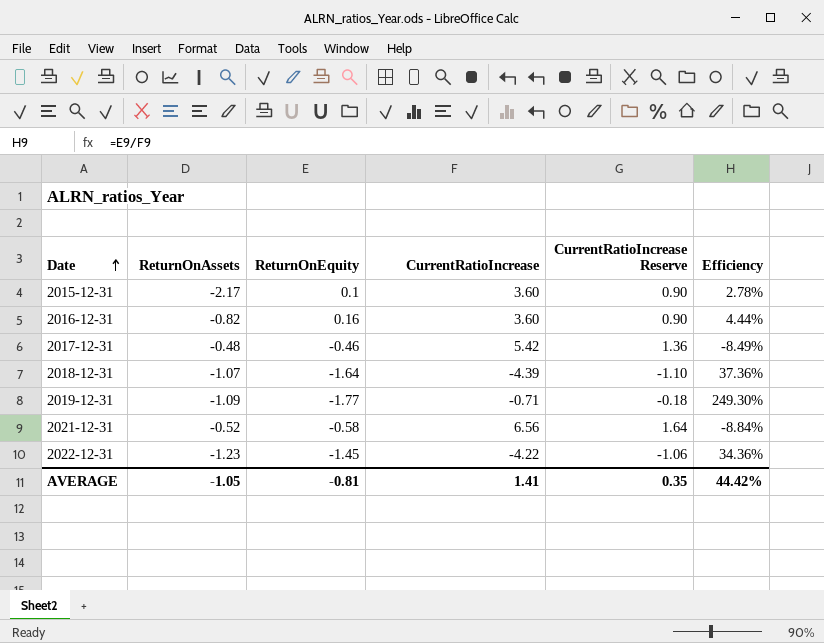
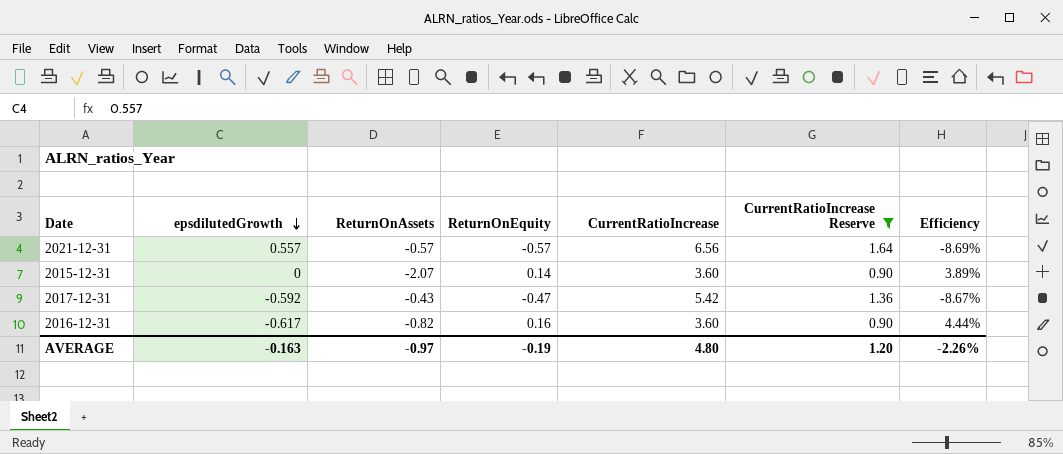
filter: none -> CurrentRatioIncrease Reserve >= 0.90
row order: Date ascending -> epsdilutedGrowth descending
column epsdilutedGrowth | position: none -> 2
2021-12-31 | ReturnOnAssets: -0.52 -> -0.57
2021-12-31 | ReturnOnEquity: -0.58 -> -0.57
2021-12-31 | Efficiency: -8.84% -> -8.69%
2015-12-31 | ReturnOnAssets: -2.17 -> -2.07
2015-12-31 | ReturnOnEquity: 0.1 -> 0.14
2015-12-31 | Efficiency: 2.78% -> 3.89%
2017-12-31 | ReturnOnAssets: -0.48 -> -0.43
2017-12-31 | ReturnOnEquity: -0.46 -> -0.47
2017-12-31 | Efficiency: -8.49% -> -8.67%
AVERAGE | ReturnOnAssets: -1.05 -> -0.97
AVERAGE | ReturnOnEquity: -0.81 -> -0.19
AVERAGE | CurrentRatioIncrease: 1.41 -> 4.80
AVERAGE | CurrentRatioIncrease Reserve: 0.35 -> 1.20
AVERAGE | Efficiency: 44.42% -> -2.26%

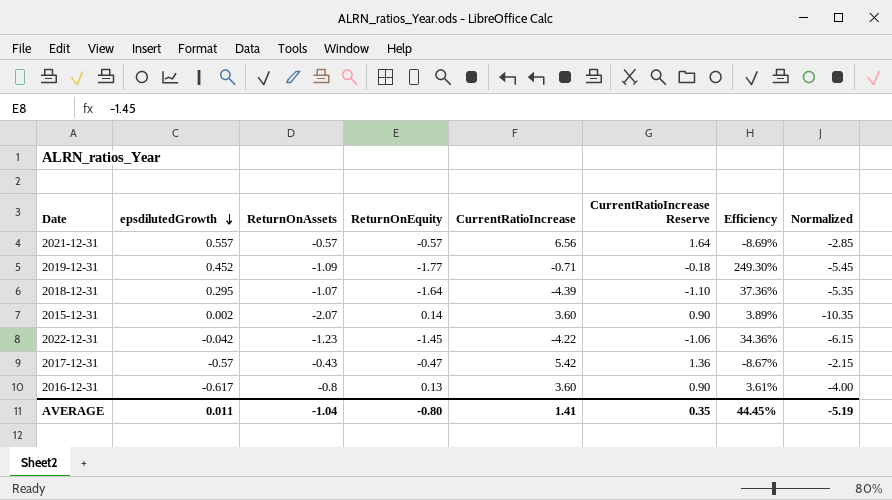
filter: CurrentRatioIncrease Reserve >= 0.90 -> none
column Normalized | formula: none -> [ReturnOnAssets] * 5
2015-12-31 | epsdilutedGrowth: 0 -> 0.002
2017-12-31 | epsdilutedGrowth: -0.592 -> -0.57
2016-12-31 | ReturnOnAssets: -0.82 -> -0.8
2016-12-31 | ReturnOnEquity: 0.16 -> 0.13
2016-12-31 | Efficiency: 4.44% -> 3.61%
AVERAGE | epsdilutedGrowth: -0.163 -> 0.011
AVERAGE | ReturnOnAssets: -0.97 -> -1.04
AVERAGE | ReturnOnEquity: -0.19 -> -0.80
AVERAGE | CurrentRatioIncrease: 4.80 -> 1.41
AVERAGE | CurrentRatioIncrease Reserve: 1.20 -> 0.35
AVERAGE | Efficiency: -2.26% -> 44.45%

